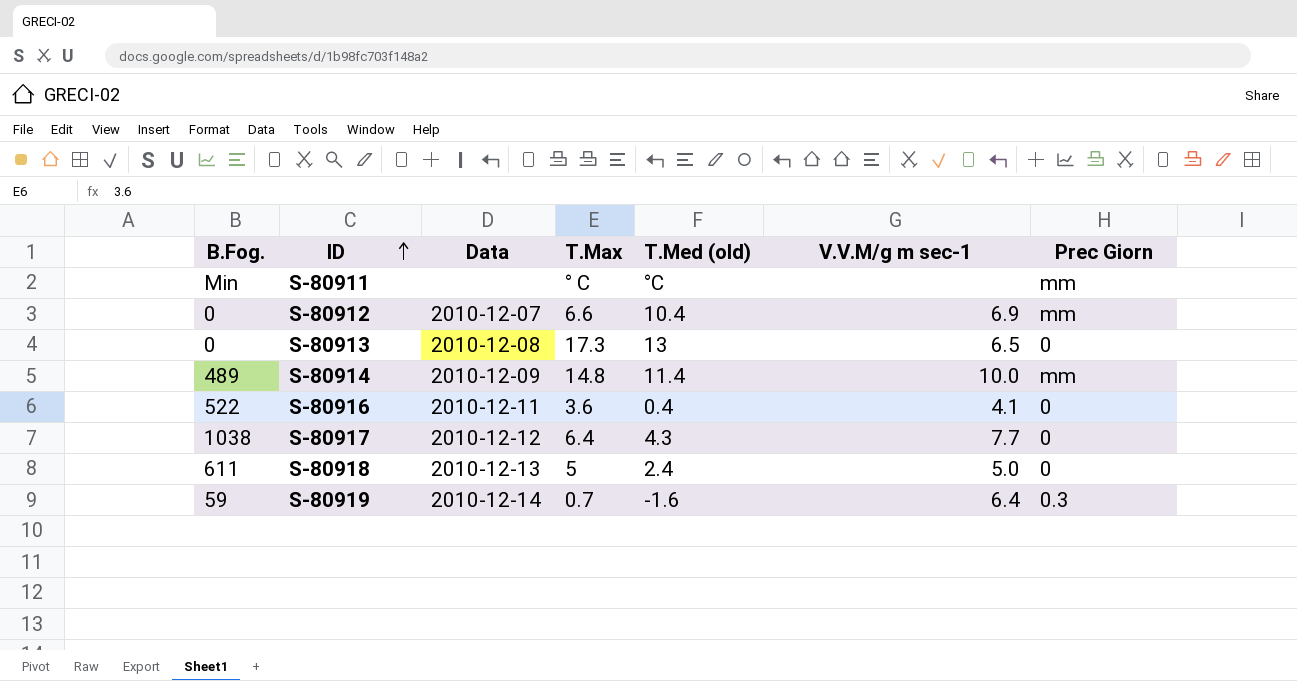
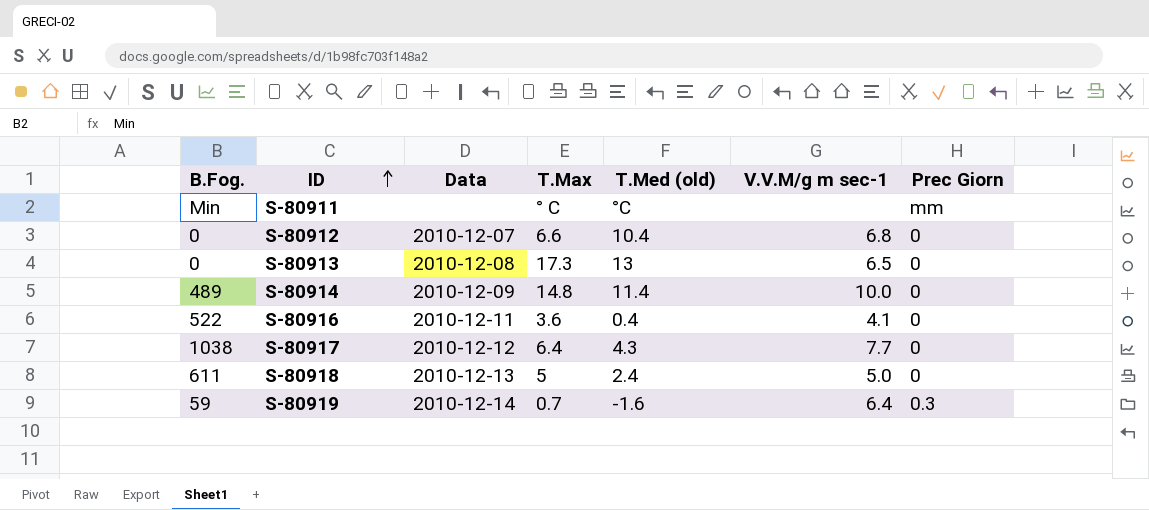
S-80912 | V.V.M/g m sec-1: 6.9 -> 6.8
S-80912 | Prec Giorn: mm -> 0
S-80914 | Prec Giorn: mm -> 0

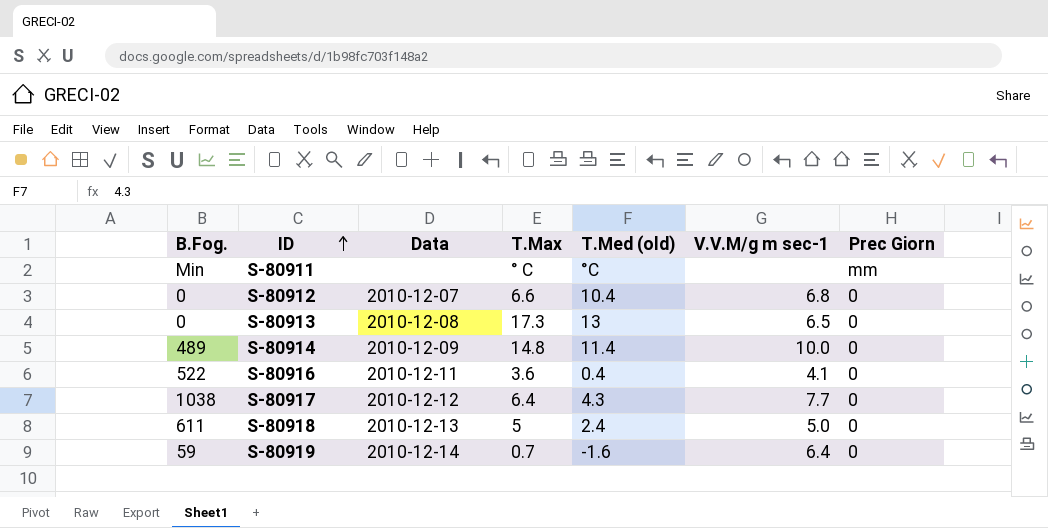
S-80919 | Prec Giorn: 0.3 -> 0

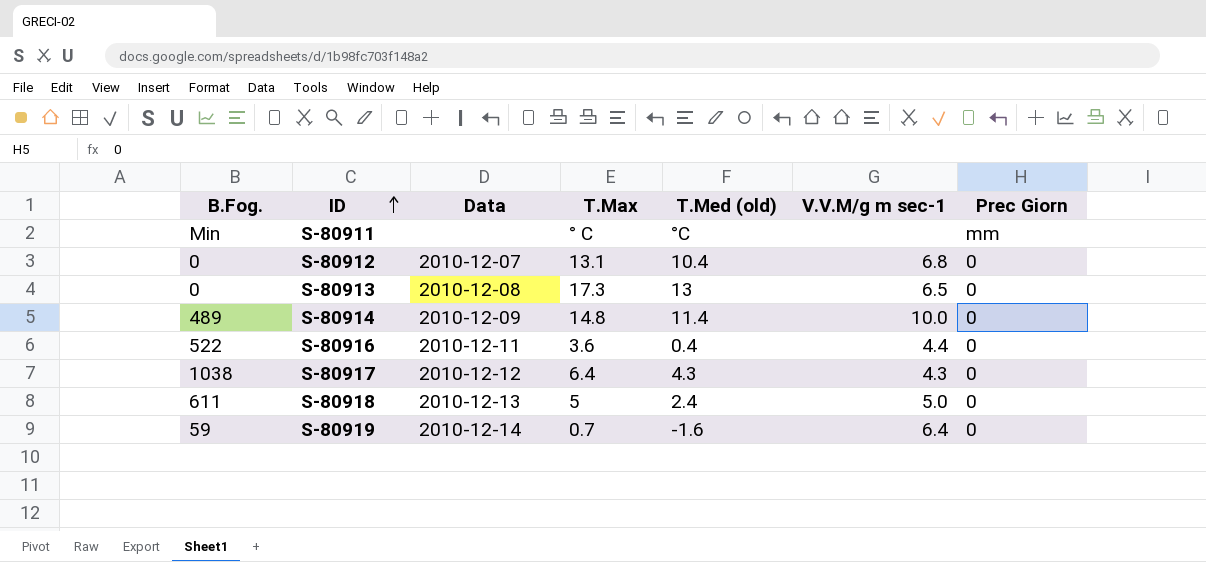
S-80912 | T.Max: 6.6 -> 13.1
S-80916 | V.V.M/g m sec-1: 4.1 -> 4.4
S-80917 | V.V.M/g m sec-1: 7.7 -> 4.3

